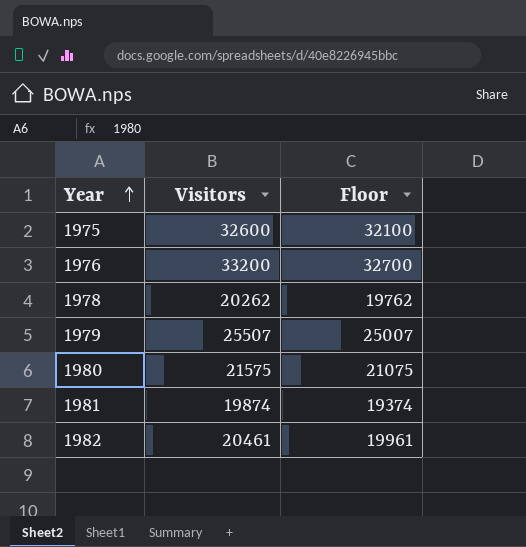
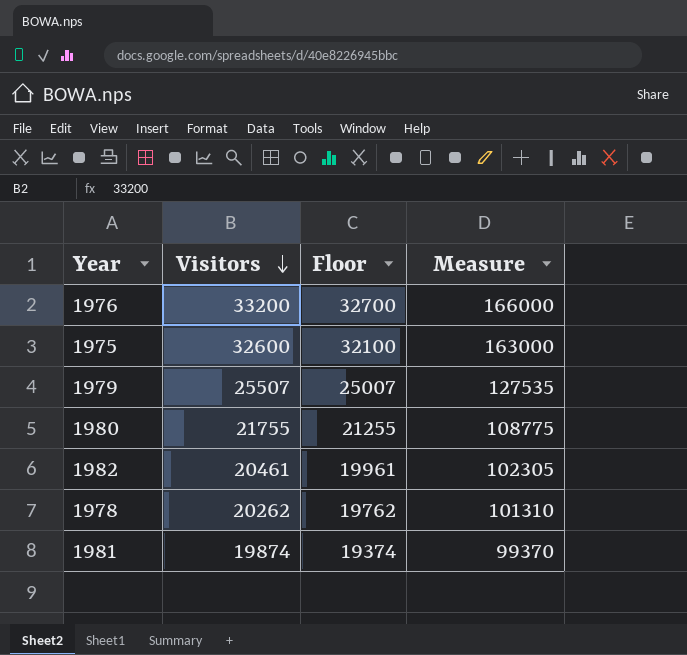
row order: Year ascending -> Visitors descending
column Measure | formula: none -> [Visitors] * 5
1980 | Visitors: 21575 -> 21755
1980 | Floor: 21075 -> 21255

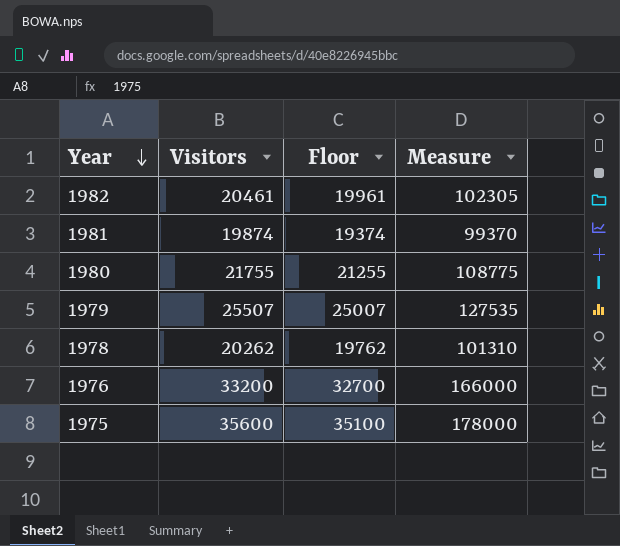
row order: Visitors descending -> Year descending
1975 | Visitors: 32600 -> 35600
1975 | Floor: 32100 -> 35100
1975 | Measure: 163000 -> 178000

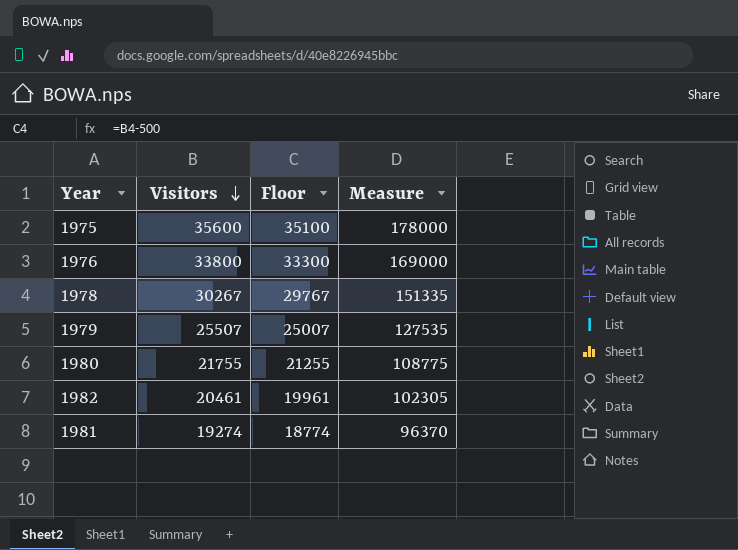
row order: Year descending -> Visitors descending
1976 | Visitors: 33200 -> 33800
1976 | Floor: 32700 -> 33300
1976 | Measure: 166000 -> 169000
1978 | Visitors: 20262 -> 30267
1978 | Floor: 19762 -> 29767
1978 | Measure: 101310 -> 151335
1981 | Visitors: 19874 -> 19274
1981 | Floor: 19374 -> 18774
1981 | Measure: 99370 -> 96370

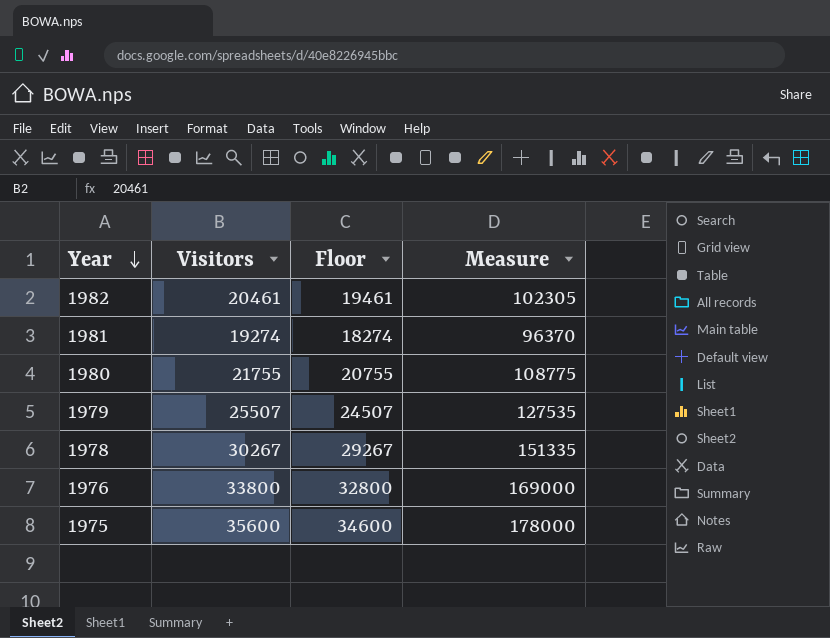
row order: Visitors descending -> Year descending
column Floor | formula: [Visitors] - 500 -> [Visitors] - 1000

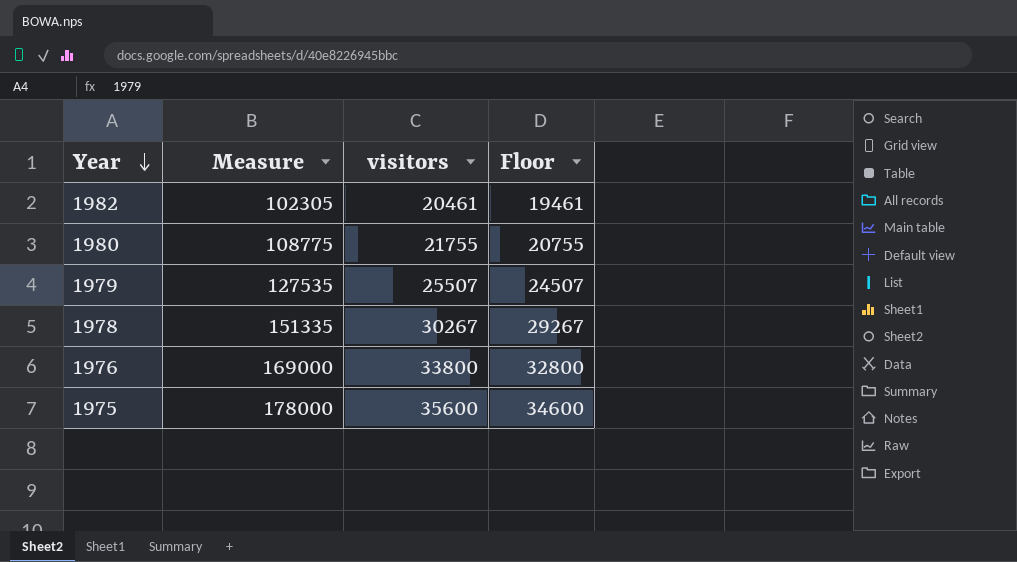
column Measure | position: 4 -> 2
column name: Visitors -> visitors
row 1981: 19274 | 18274 | 96370 -> none

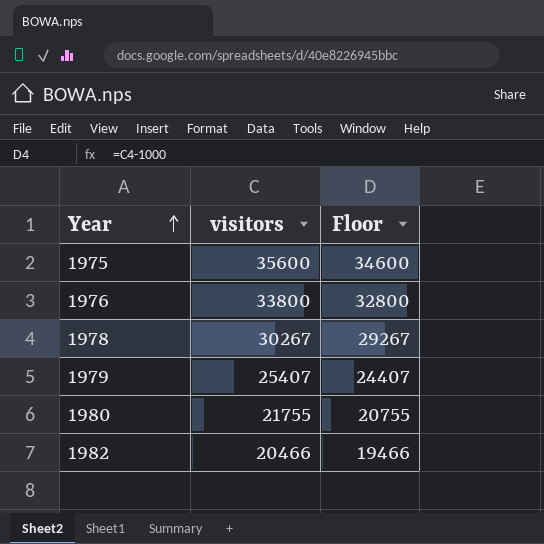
row order: Year descending -> Year ascending
column Measure | formula: [visitors] * 5 -> none
1979 | visitors: 25507 -> 25407
1979 | Floor: 24507 -> 24407
1982 | visitors: 20461 -> 20466
1982 | Floor: 19461 -> 19466

